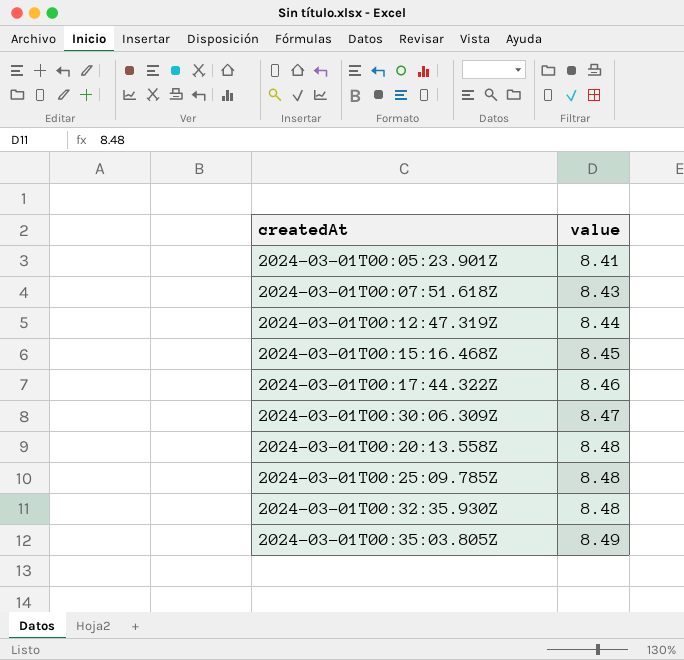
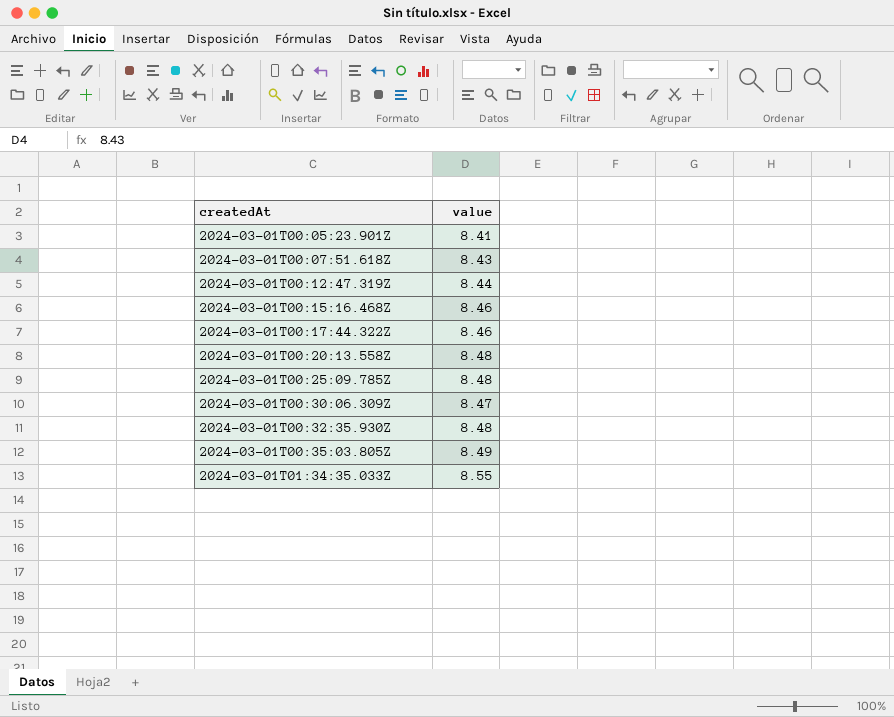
row order: value ascending -> createdAt ascending
2024-03-01T00:15:16.468Z | value: 8.45 -> 8.46
row 2024-03-01T01:34:35.033Z: none -> 8.55

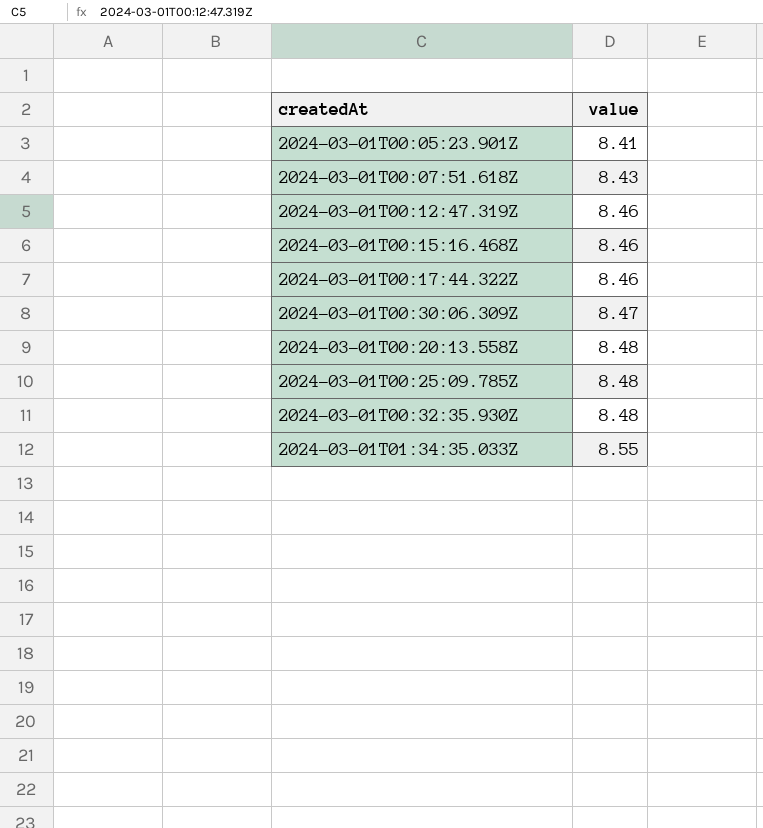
row order: createdAt ascending -> value ascending
row 2024-03-01T00:35:03.805Z: 8.49 -> none
2024-03-01T00:12:47.319Z | value: 8.44 -> 8.46

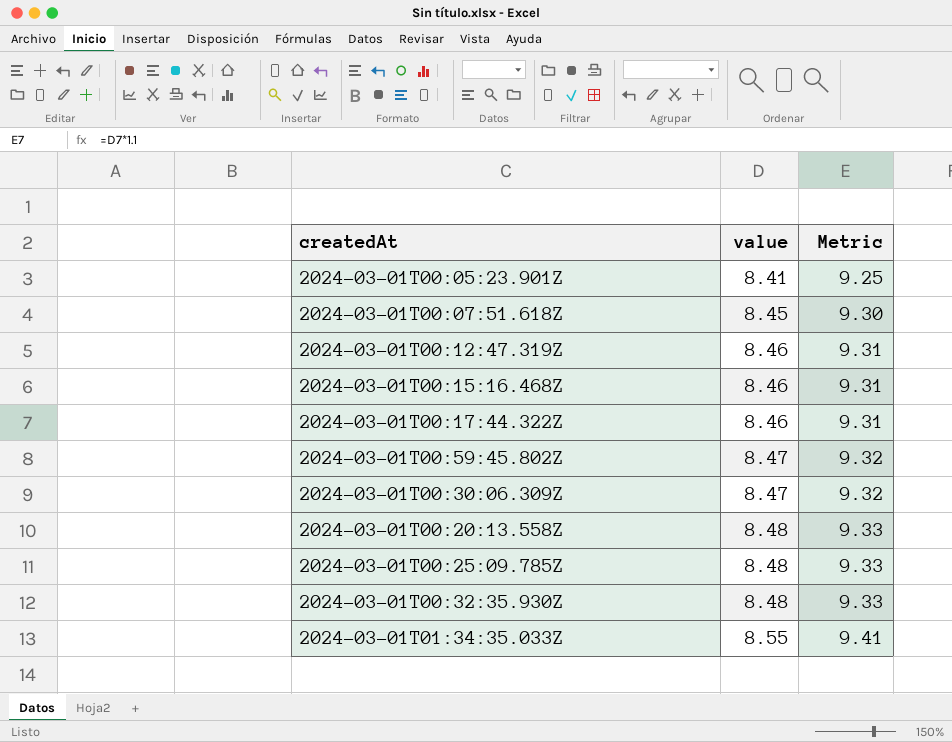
column Metric | formula: none -> [value] * 1.1
2024-03-01T00:07:51.618Z | value: 8.43 -> 8.45
row 2024-03-01T00:59:45.802Z: none -> 8.47 | 9.32

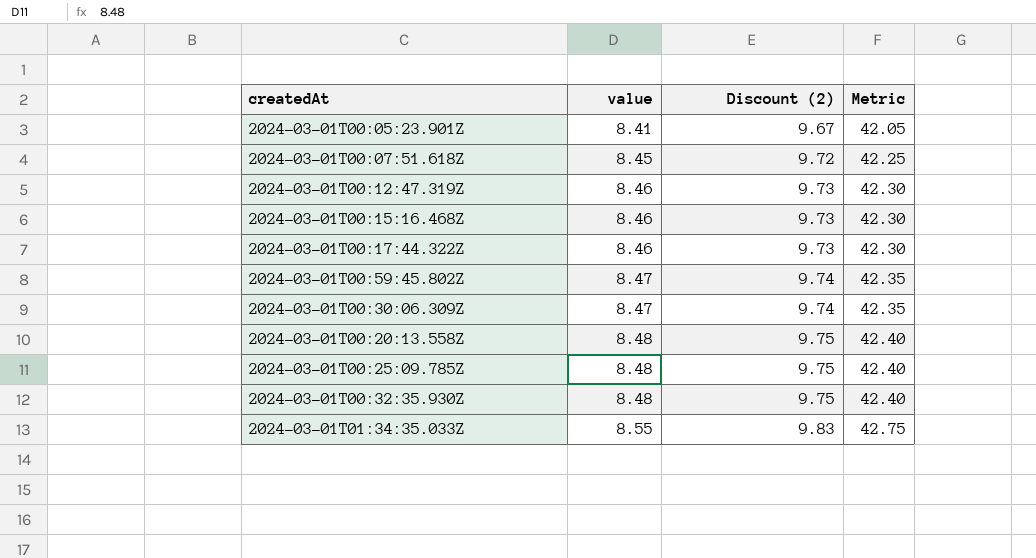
column Discount (2) | formula: none -> [value] * 1.15
column Metric | formula: [value] * 1.1 -> [value] * 5

